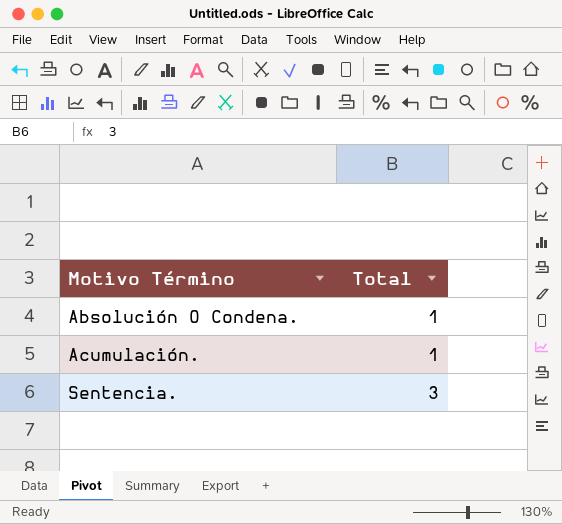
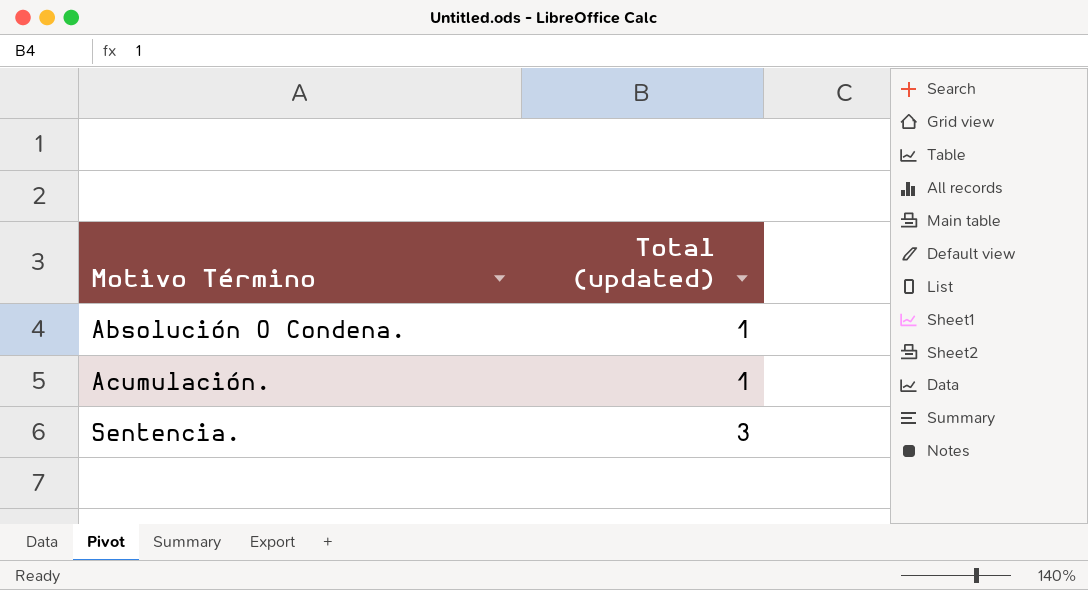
column name: Total -> Total (updated)

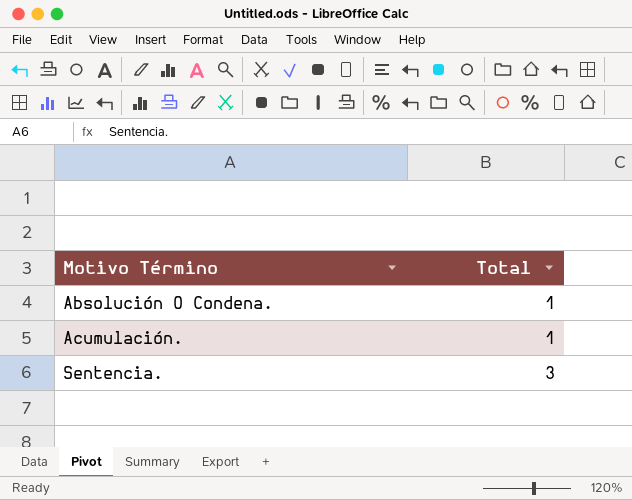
column name: Total (updated) -> Total

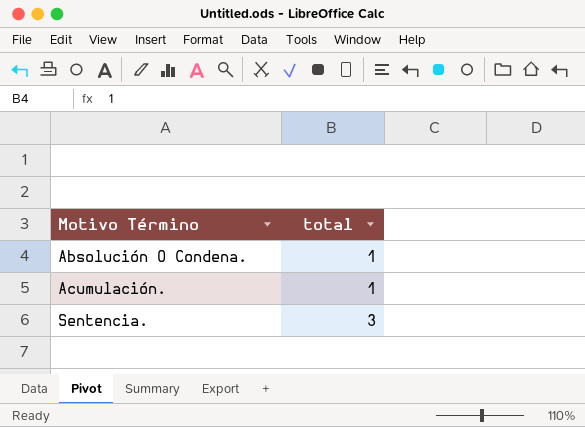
column name: Total -> total

